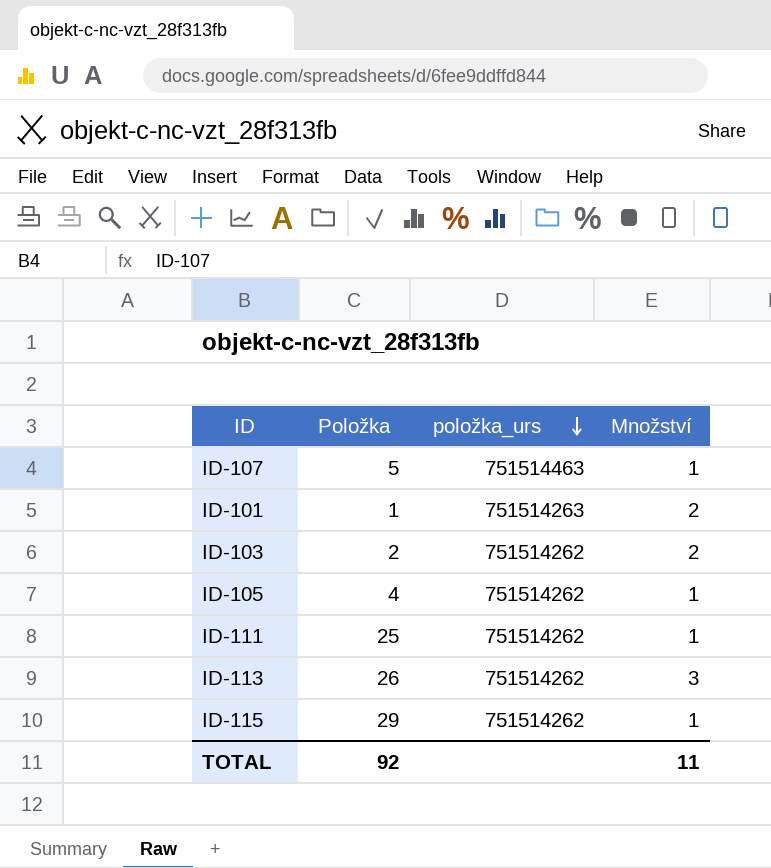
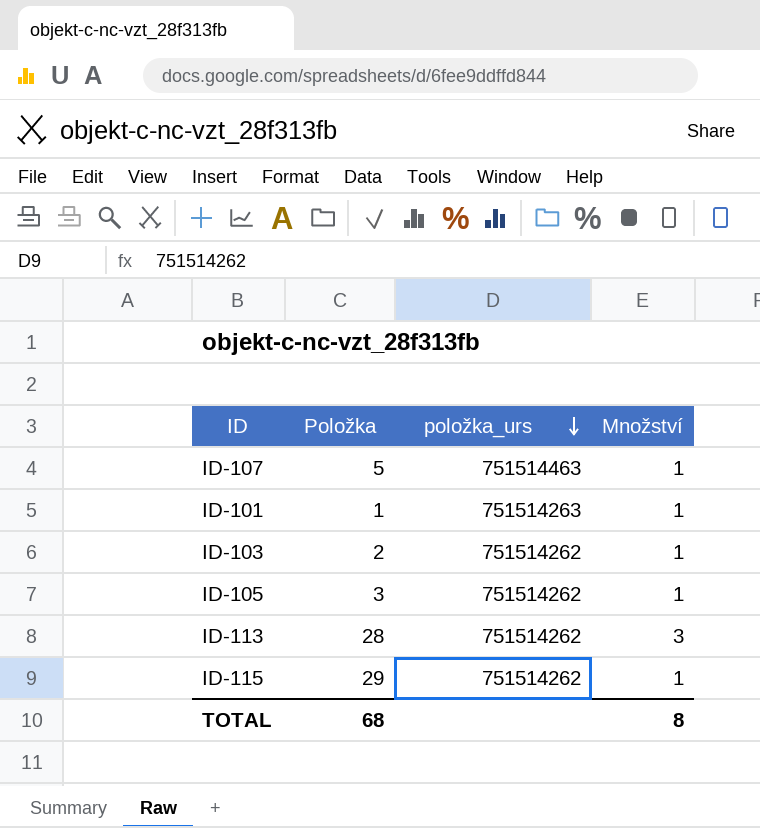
row ID-111: 25 | 751514262 | 1 -> none
ID-101 | Množství: 2 -> 1
ID-103 | Množství: 2 -> 1
ID-105 | Položka: 4 -> 3
ID-113 | Položka: 26 -> 28
TOTAL | Položka: 92 -> 68
TOTAL | Množství: 11 -> 8

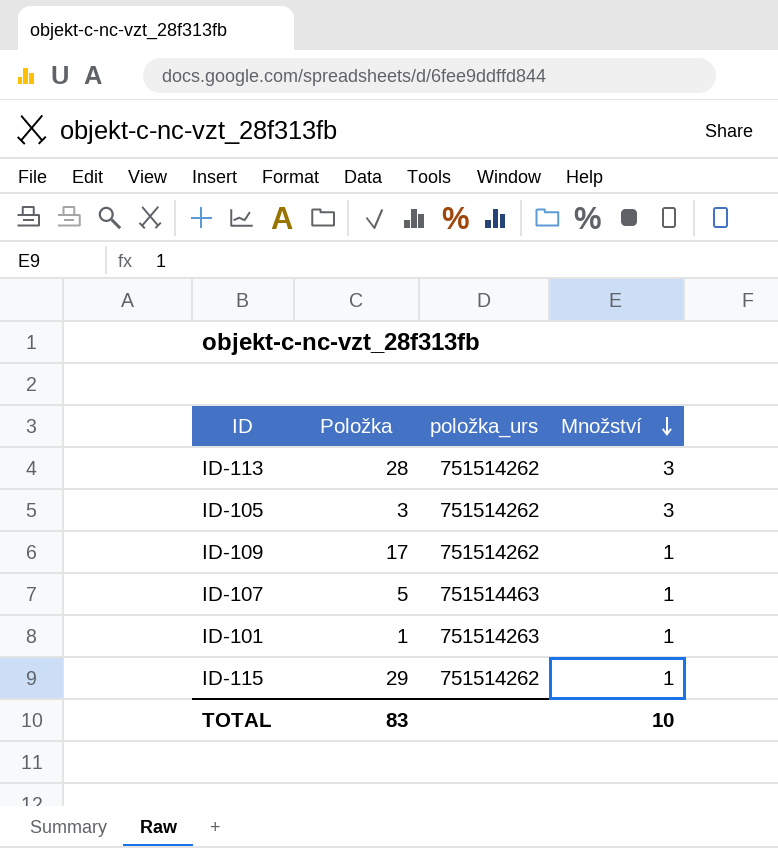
row order: položka_urs descending -> Množství descending
row ID-103: 2 | 751514262 | 1 -> none
ID-105 | Množství: 1 -> 3
row ID-109: none -> 17 | 751514262 | 1
TOTAL | Položka: 68 -> 83
TOTAL | Množství: 8 -> 10

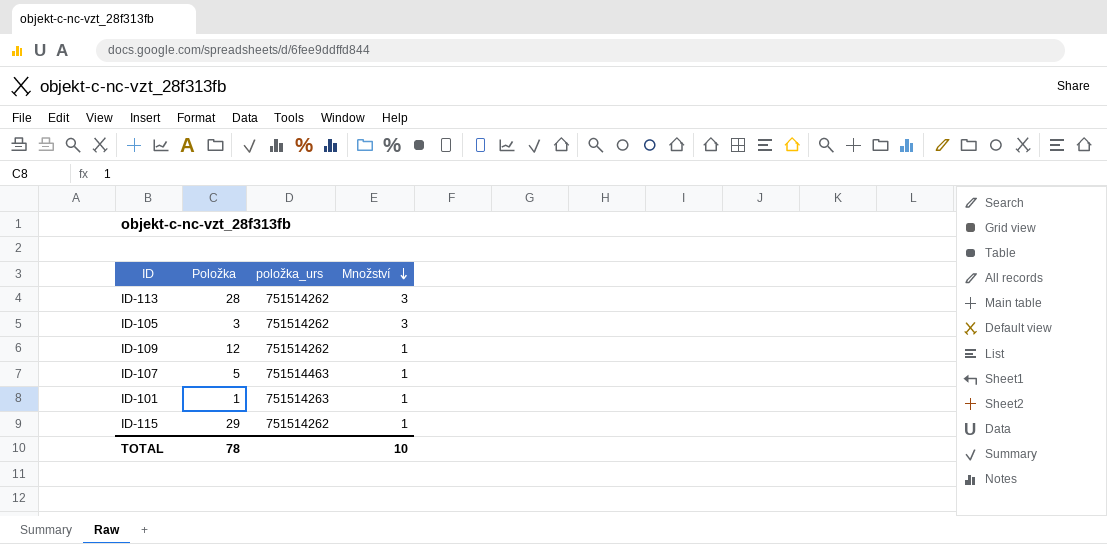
ID-109 | Položka: 17 -> 12
TOTAL | Položka: 83 -> 78

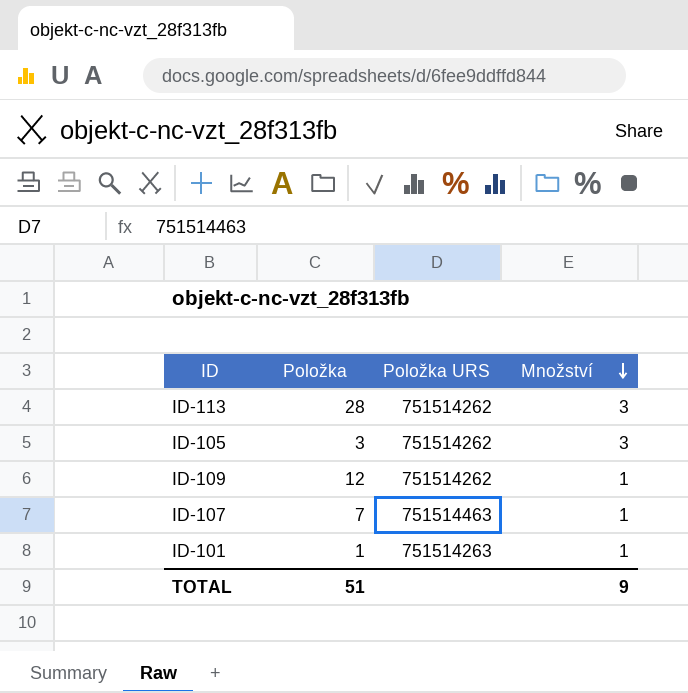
column name: položka_urs -> Položka URS
row ID-115: 29 | 751514262 | 1 -> none
ID-107 | Položka: 5 -> 7
TOTAL | Položka: 78 -> 51
TOTAL | Množství: 10 -> 9

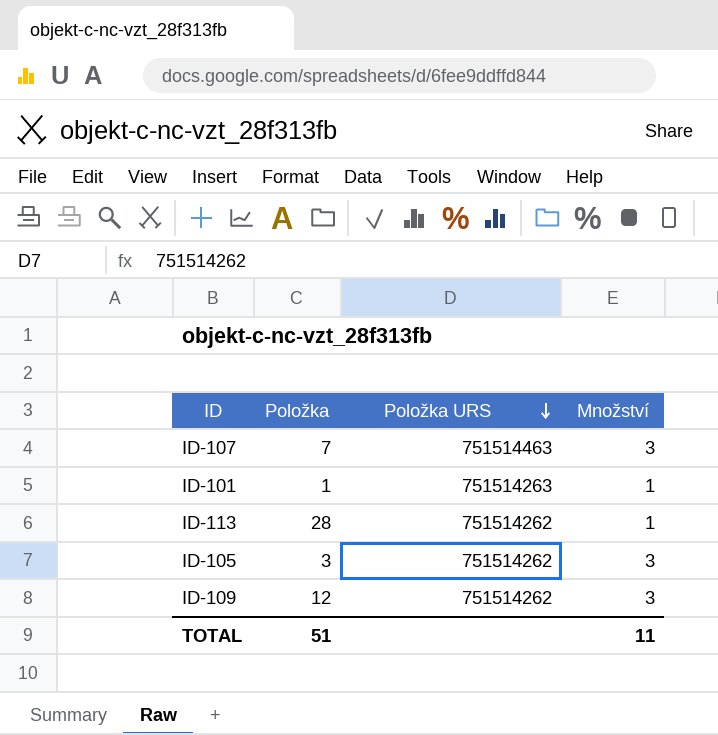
row order: Množství descending -> Položka URS descending
ID-107 | Množství: 1 -> 3
ID-113 | Množství: 3 -> 1
ID-109 | Množství: 1 -> 3
TOTAL | Množství: 9 -> 11

